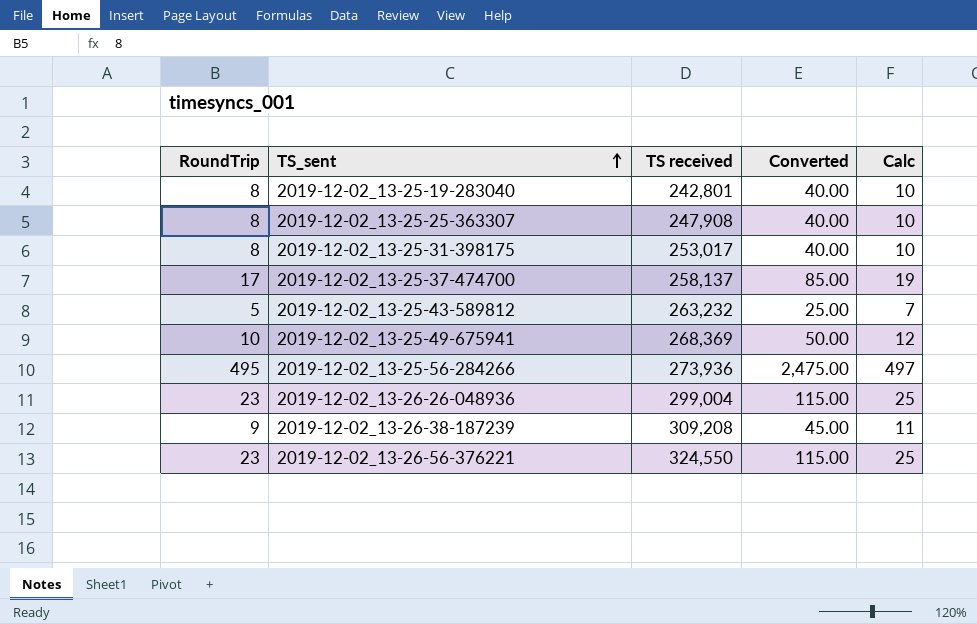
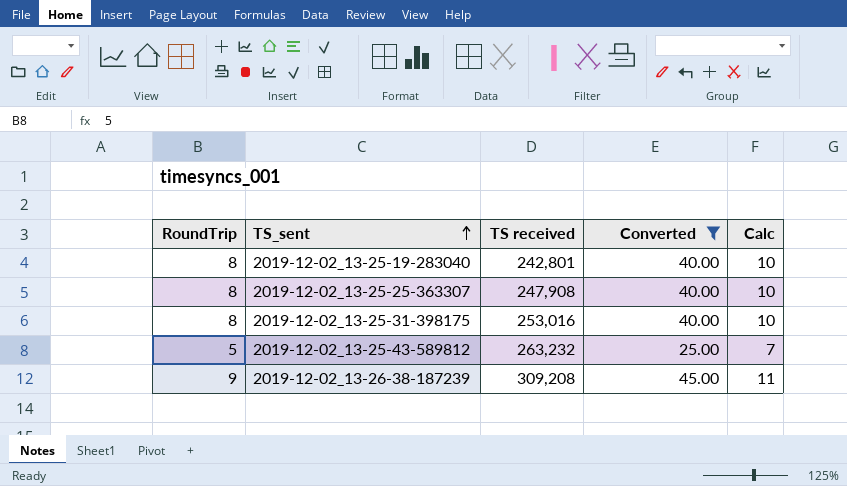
filter: none -> Converted <= 45.00
2019-12-02_13-25-31-398175 | TS received: 253,017 -> 253,016

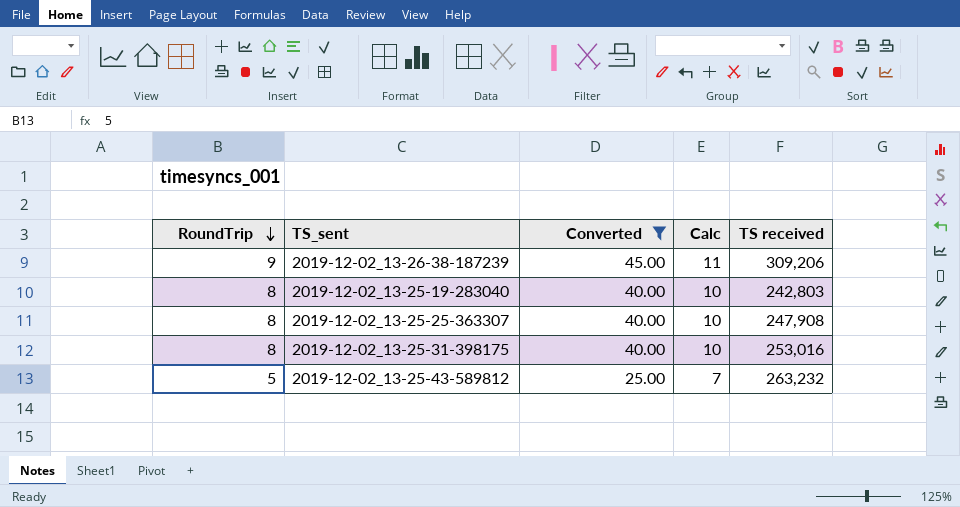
row order: TS_sent ascending -> RoundTrip descending
column TS received | position: 3 -> 5
2019-12-02_13-26-38-187239 | TS received: 309,208 -> 309,206
2019-12-02_13-25-19-283040 | TS received: 242,801 -> 242,803

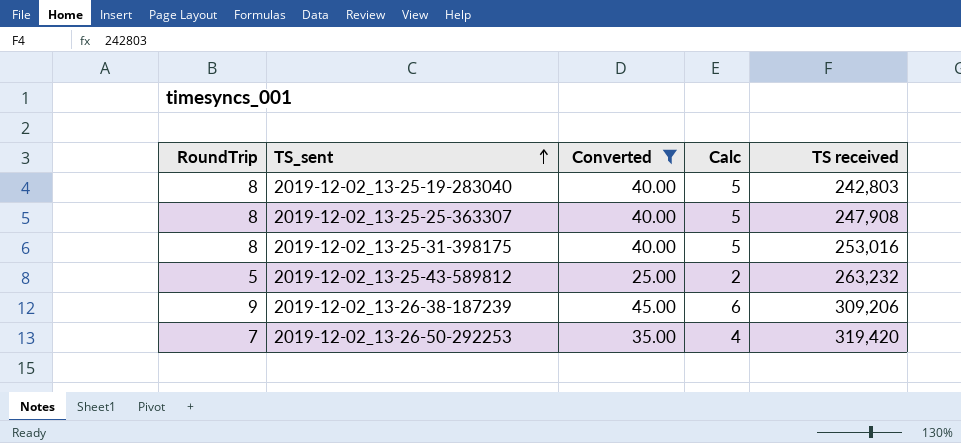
row order: RoundTrip descending -> TS_sent ascending
column Calc | formula: [RoundTrip] + 2 -> [RoundTrip] - 3
row 2019-12-02_13-26-50-292253: none -> 7 | 35.00 | 4 | 319,420

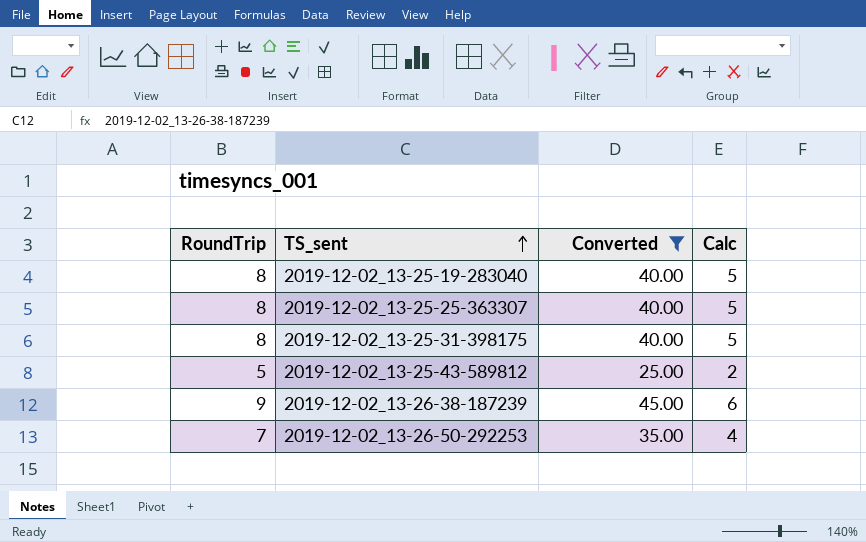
column TS received | position: 5 -> none

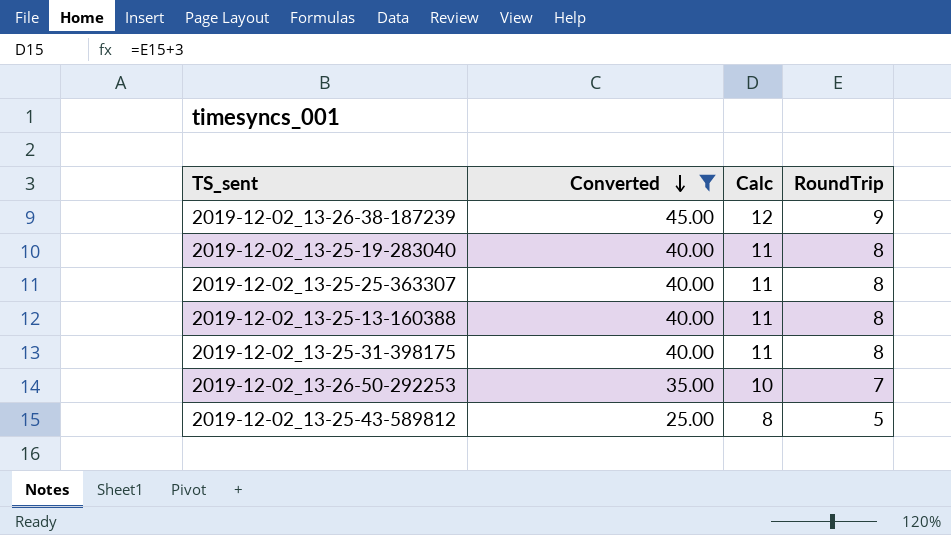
row order: TS_sent ascending -> Converted descending
column Calc | formula: [RoundTrip] - 3 -> [RoundTrip] + 3
column RoundTrip | position: 1 -> 4
row 2019-12-02_13-25-13-160388: none -> 40.00 | 11 | 8

